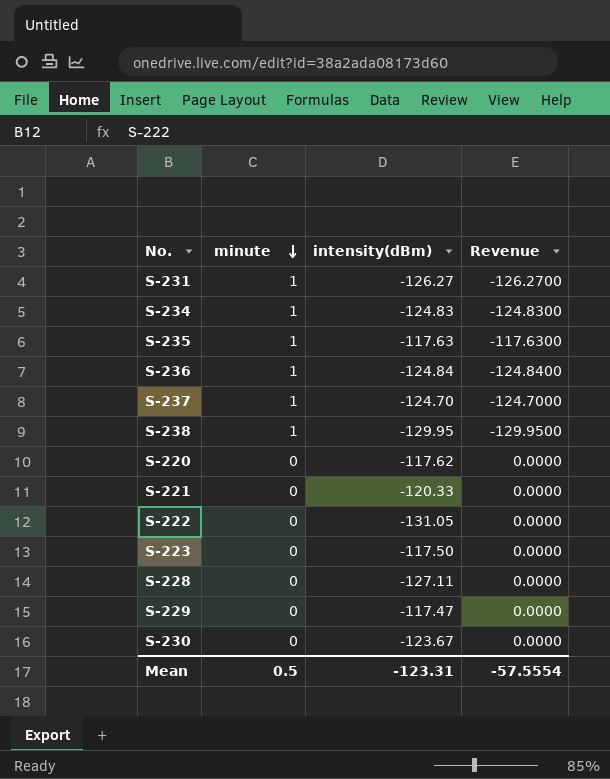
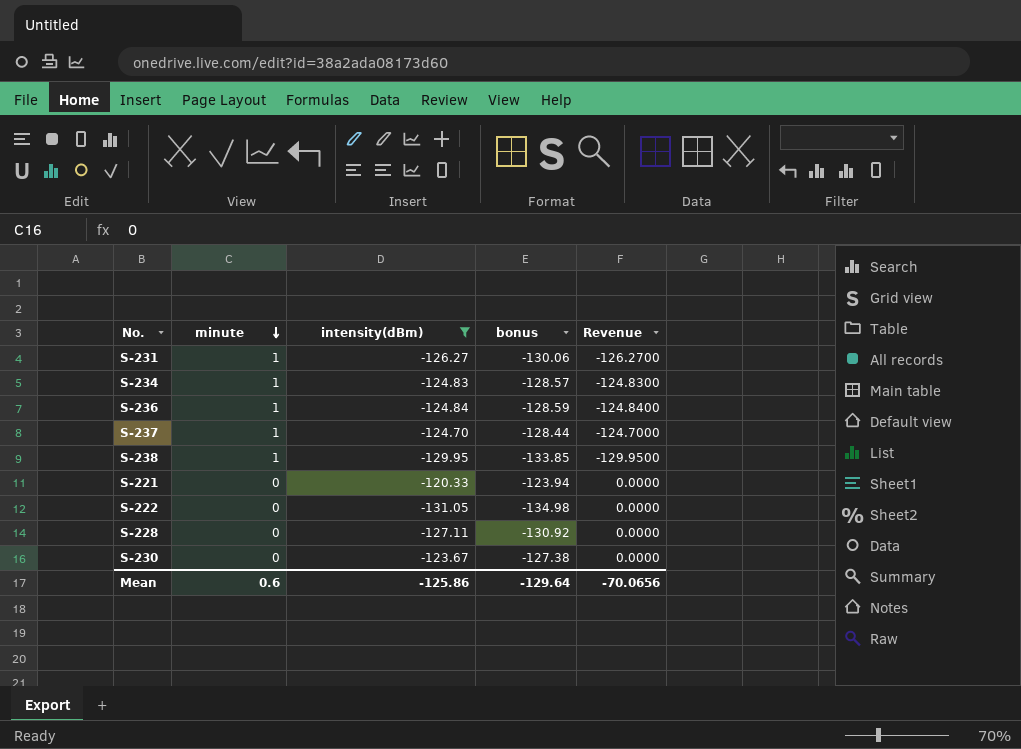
filter: none -> intensity(dBm) <= -120.33
column bonus | formula: none -> [intensity(dBm)] * 1.03
Mean | minute: 0.5 -> 0.6
Mean | intensity(dBm): -123.31 -> -125.86
Mean | Revenue: -57.5554 -> -70.0656

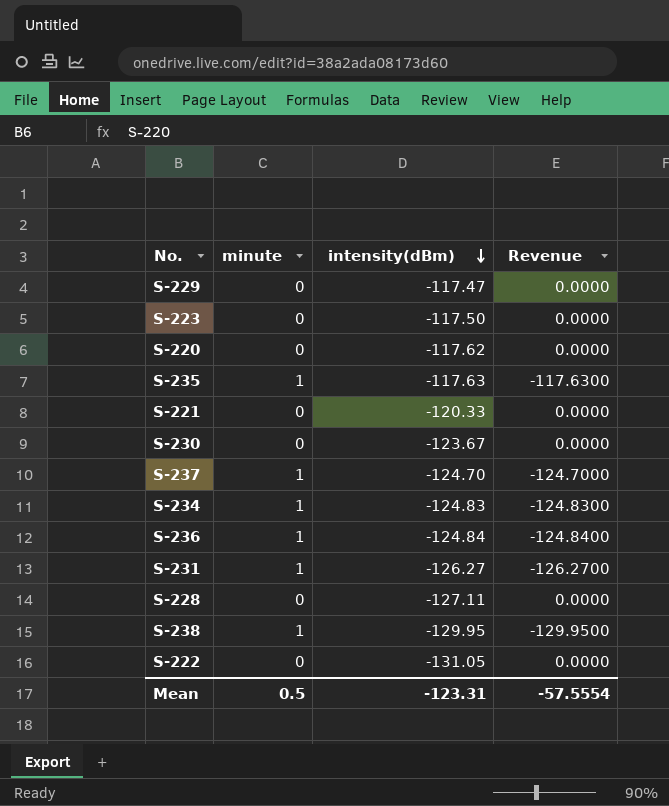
filter: intensity(dBm) <= -120.33 -> none
row order: minute descending -> intensity(dBm) descending
column bonus | formula: [intensity(dBm)] * 1.03 -> none
Mean | minute: 0.6 -> 0.5
Mean | intensity(dBm): -125.86 -> -123.31
Mean | Revenue: -70.0656 -> -57.5554

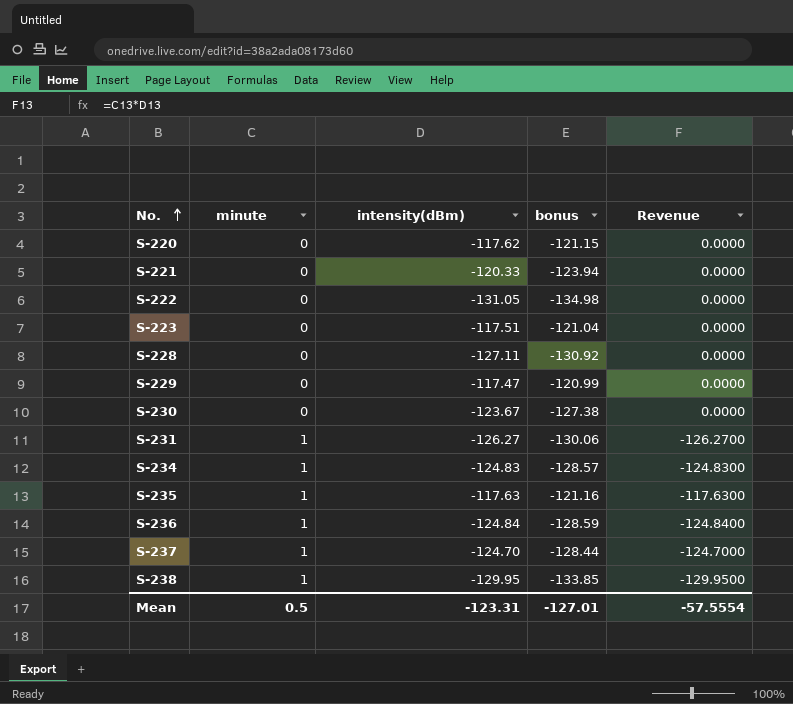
row order: intensity(dBm) descending -> No. ascending
column bonus | formula: none -> [intensity(dBm)] * 1.03
S-223 | intensity(dBm): -117.50 -> -117.51

